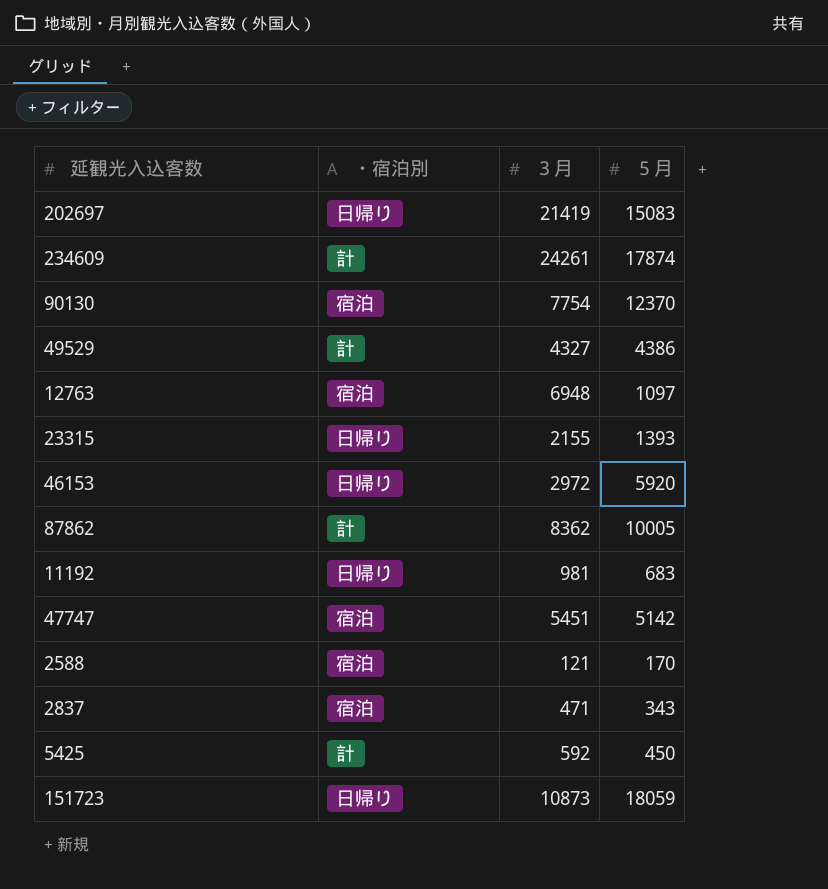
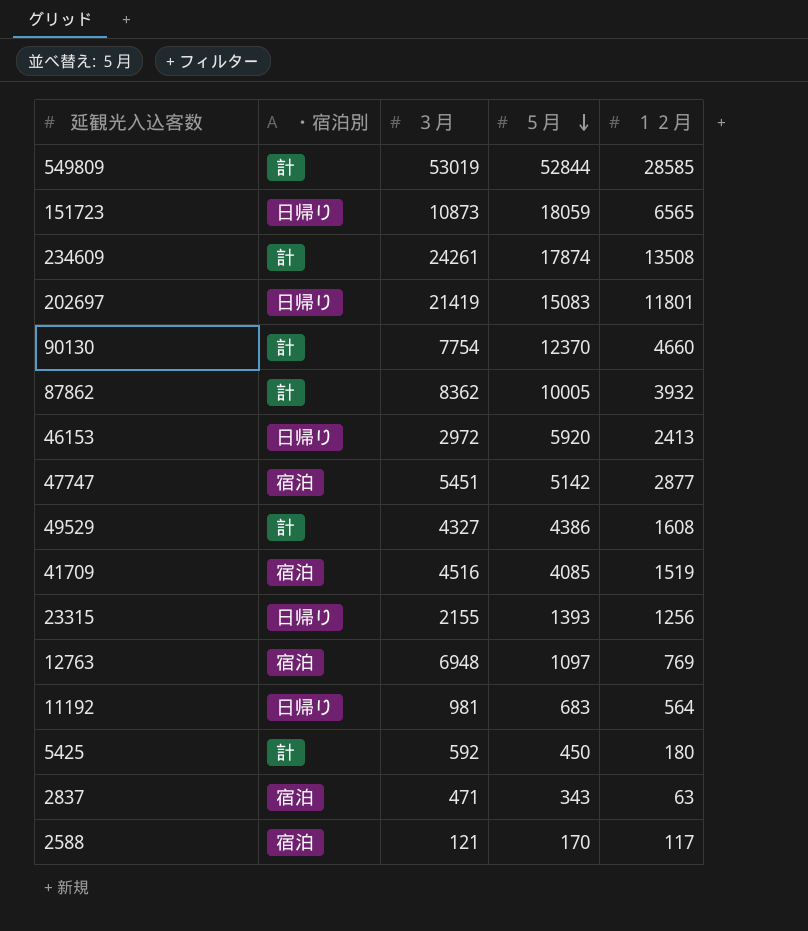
row order: none -> ５月 descending
column １２月 | position: none -> 5
row 549809: none -> 計 | 53019 | 52844 | 28585
90130 | ・宿泊別: 宿泊 -> 計
row 41709: none -> 宿泊 | 4516 | 4085 | 1519

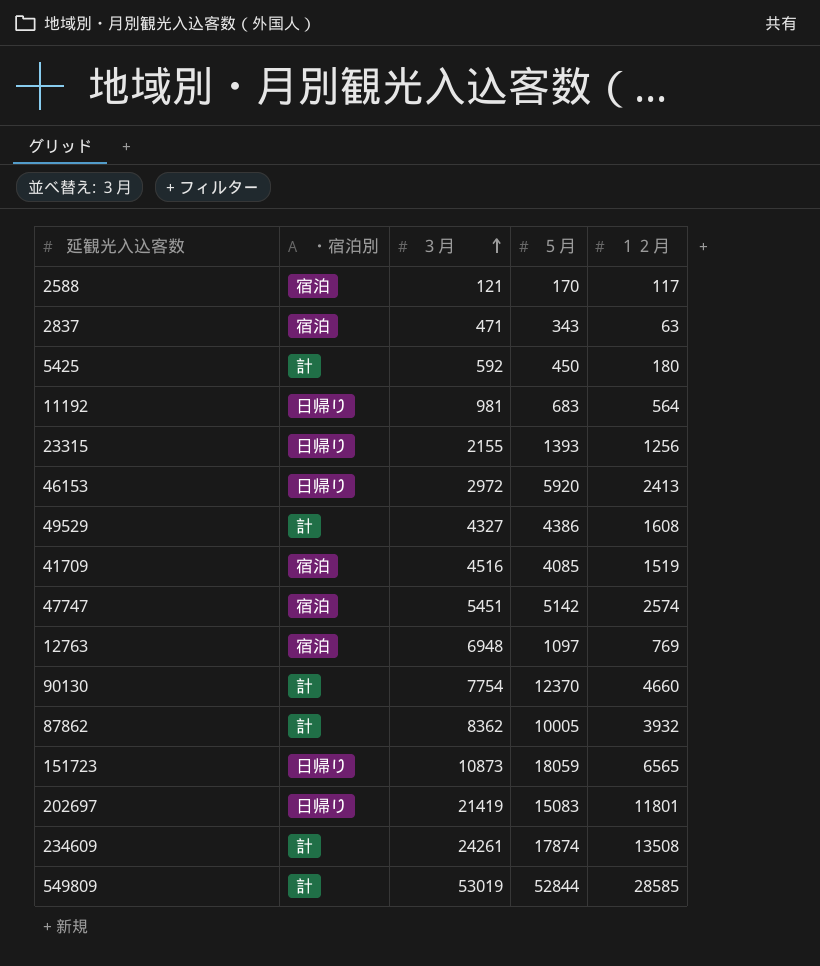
row order: ５月 descending -> ３月 ascending
47747 | １２月: 2877 -> 2574

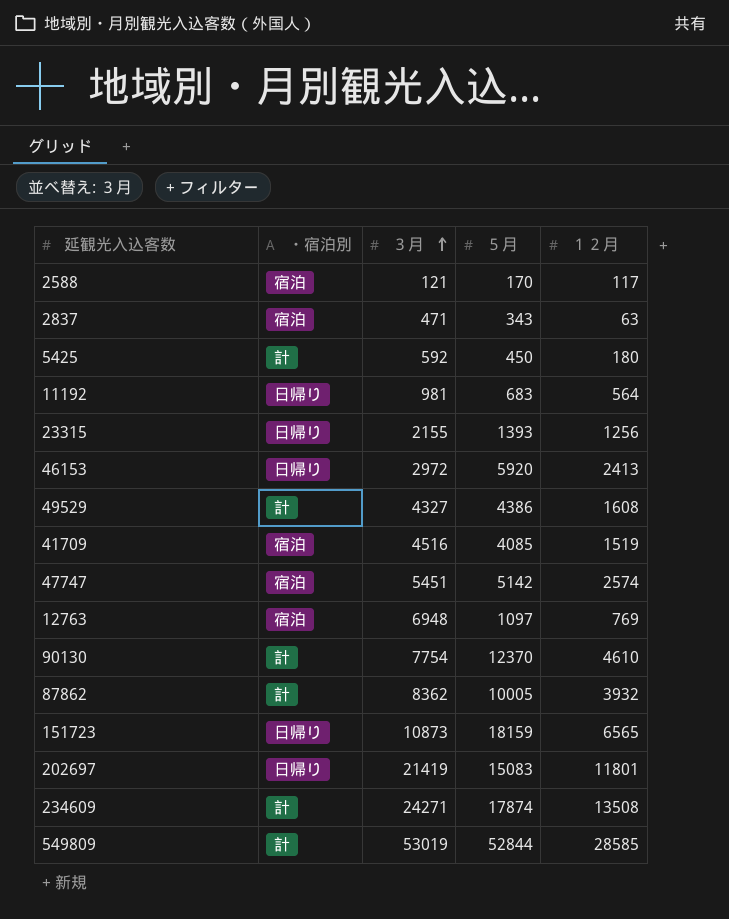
90130 | １２月: 4660 -> 4610
151723 | ５月: 18059 -> 18159
234609 | ３月: 24261 -> 24271

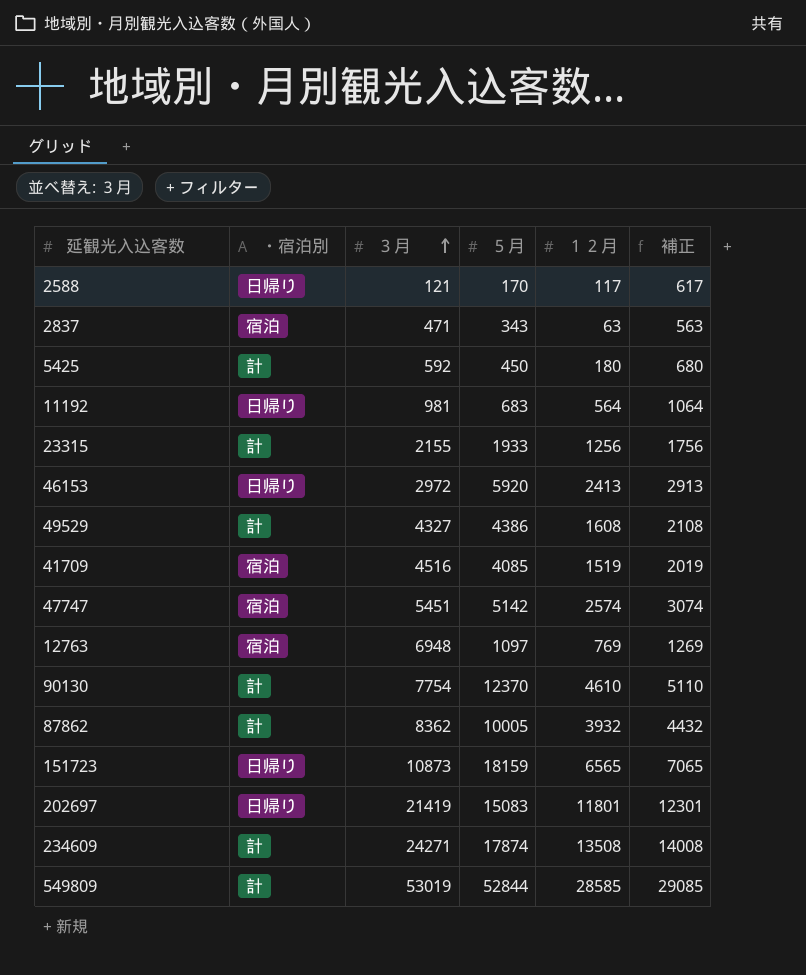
column 補正 | formula: none -> [１２月] + 500
2588 | ・宿泊別: 宿泊 -> 日帰り
23315 | ・宿泊別: 日帰り -> 計
23315 | ５月: 1393 -> 1933

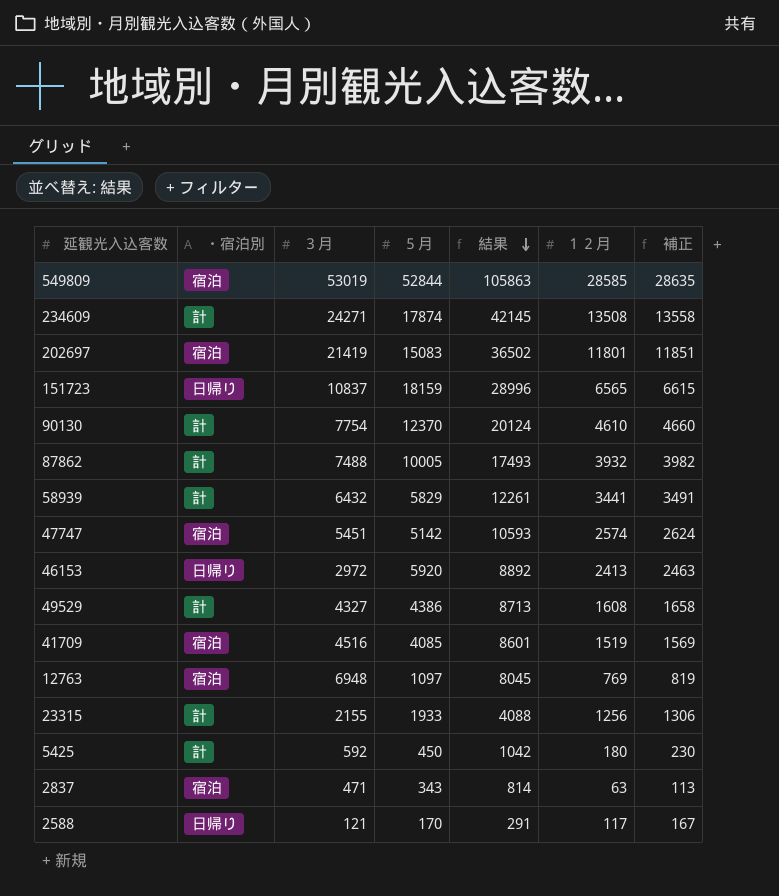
row order: ３月 ascending -> 結果 descending
column 結果 | formula: none -> [３月] + [５月]
column 補正 | formula: [１２月] + 500 -> [１２月] + 50
row 11192: 日帰り | 981 | 683 | 564 | 1064 -> none
549809 | ・宿泊別: 計 -> 宿泊
202697 | ・宿泊別: 日帰り -> 宿泊
151723 | ３月: 10873 -> 10837
87862 | ３月: 8362 -> 7488
row 58939: none -> 計 | 6432 | 5829 | 12261 | 3441 | 3491

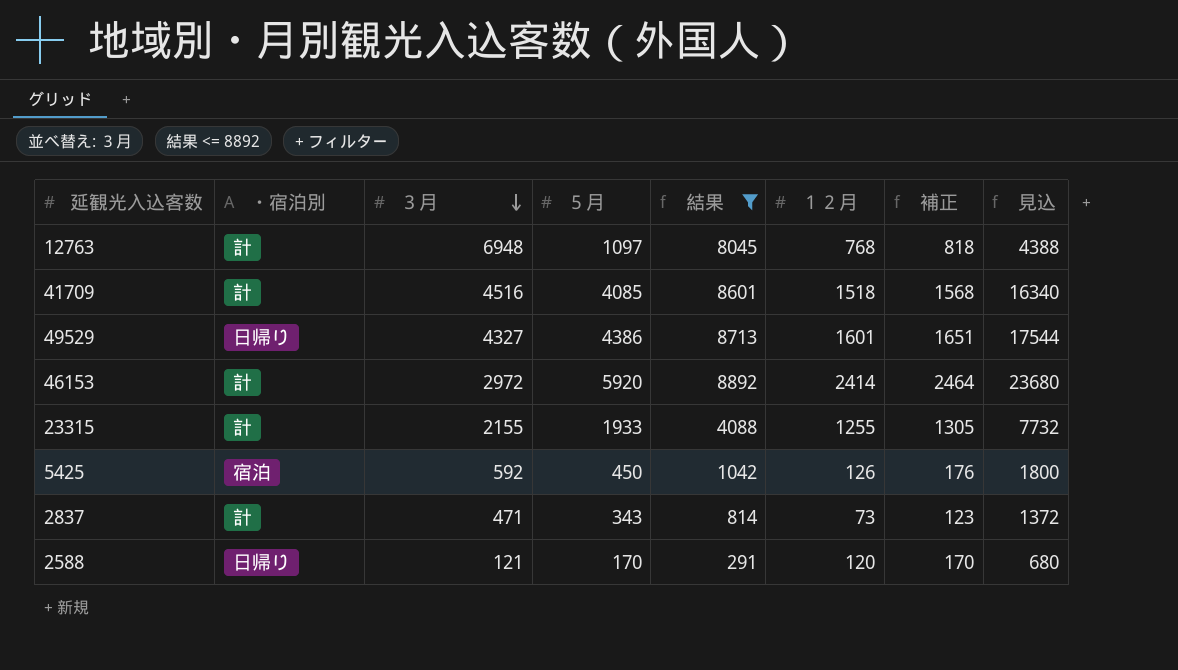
filter: none -> 結果 <= 8892
row order: 結果 descending -> ３月 descending
column 見込 | formula: none -> [５月] * 4
12763 | ・宿泊別: 宿泊 -> 計
12763 | １２月: 769 -> 768
12763 | 補正: 819 -> 818
41709 | ・宿泊別: 宿泊 -> 計
41709 | １２月: 1519 -> 1518
41709 | 補正: 1569 -> 1568
49529 | ・宿泊別: 計 -> 日帰り
49529 | １２月: 1608 -> 1601
49529 | 補正: 1658 -> 1651
46153 | ・宿泊別: 日帰り -> 計
46153 | １２月: 2413 -> 2414
46153 | 補正: 2463 -> 2464
23315 | １２月: 1256 -> 1255
23315 | 補正: 1306 -> 1305
5425 | ・宿泊別: 計 -> 宿泊
5425 | １２月: 180 -> 126
5425 | 補正: 230 -> 176
2837 | ・宿泊別: 宿泊 -> 計
2837 | １２月: 63 -> 73
2837 | 補正: 113 -> 123
2588 | １２月: 117 -> 120
2588 | 補正: 167 -> 170

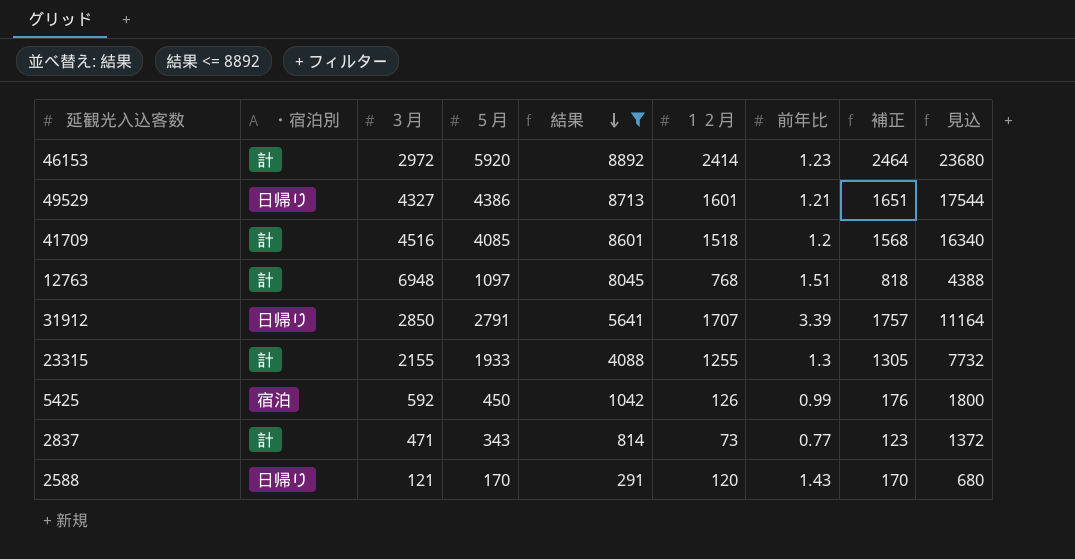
row order: ３月 descending -> 結果 descending
column 前年比 | position: none -> 7
row 31912: none -> 日帰り | 2850 | 2791 | 5641 | 1707 | 3.39 | 1757 | 11164

